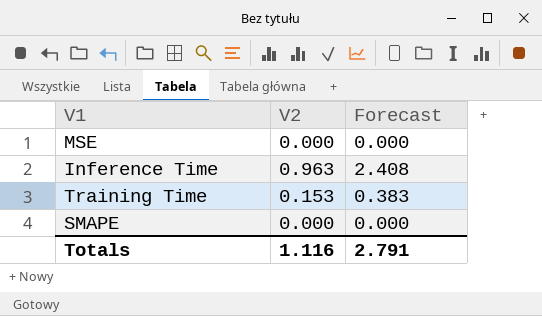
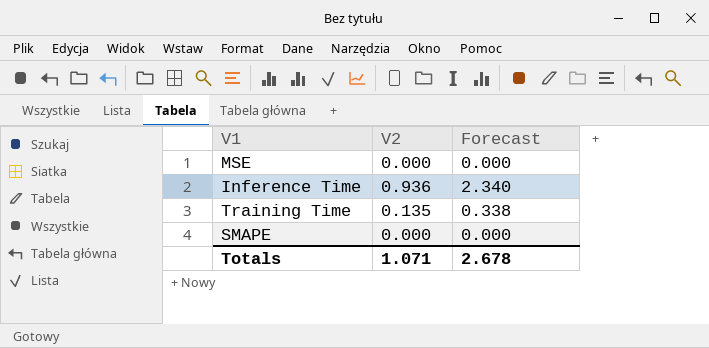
Inference Time | V2: 0.963 -> 0.936
Inference Time | Forecast: 2.408 -> 2.340
Training Time | V2: 0.153 -> 0.135
Training Time | Forecast: 0.383 -> 0.338
Totals | V2: 1.116 -> 1.071
Totals | Forecast: 2.791 -> 2.678

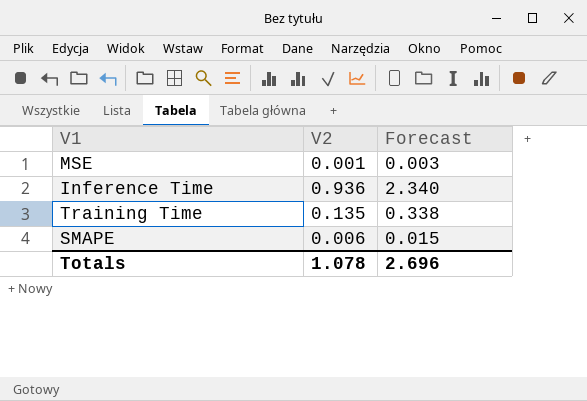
MSE | V2: 0.000 -> 0.001
MSE | Forecast: 0.000 -> 0.003
SMAPE | V2: 0.000 -> 0.006
SMAPE | Forecast: 0.000 -> 0.015
Totals | V2: 1.071 -> 1.078
Totals | Forecast: 2.678 -> 2.696

